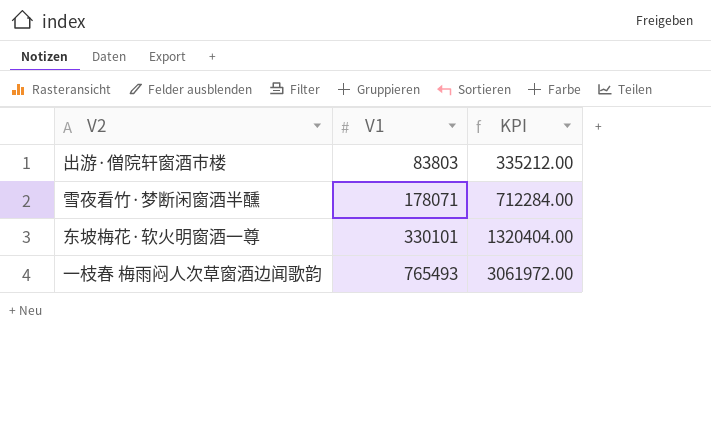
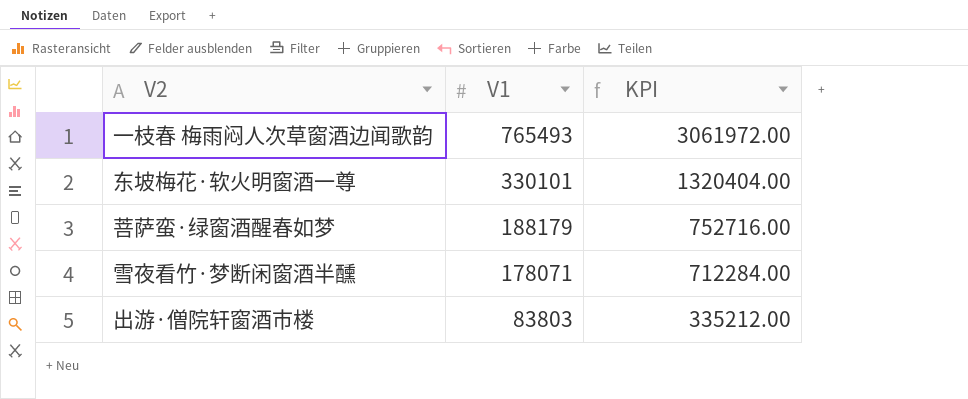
row order: V1 ascending -> V1 descending
row 菩萨蛮·绿窗酒醒春如梦: none -> 188179 | 752716.00

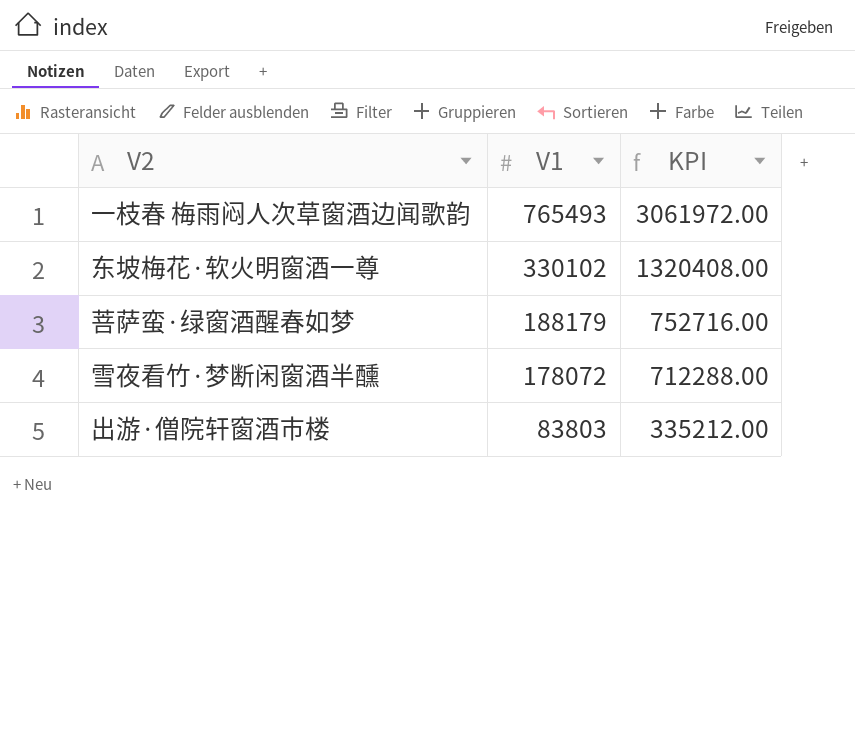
东坡梅花·软火明窗酒一尊 | V1: 330101 -> 330102
东坡梅花·软火明窗酒一尊 | KPI: 1320404.00 -> 1320408.00
雪夜看竹·梦断闲窗酒半醺 | V1: 178071 -> 178072
雪夜看竹·梦断闲窗酒半醺 | KPI: 712284.00 -> 712288.00

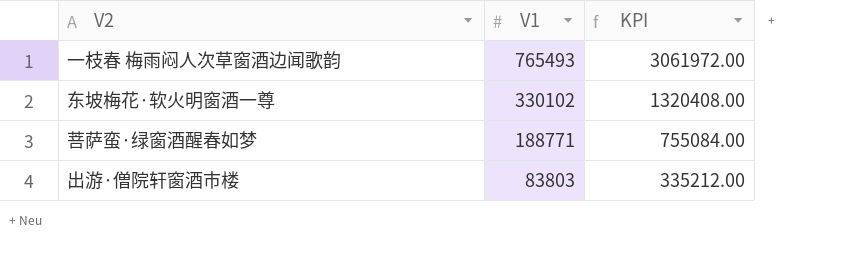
row 雪夜看竹·梦断闲窗酒半醺: 178072 | 712288.00 -> none
菩萨蛮·绿窗酒醒春如梦 | V1: 188179 -> 188771
菩萨蛮·绿窗酒醒春如梦 | KPI: 752716.00 -> 755084.00

